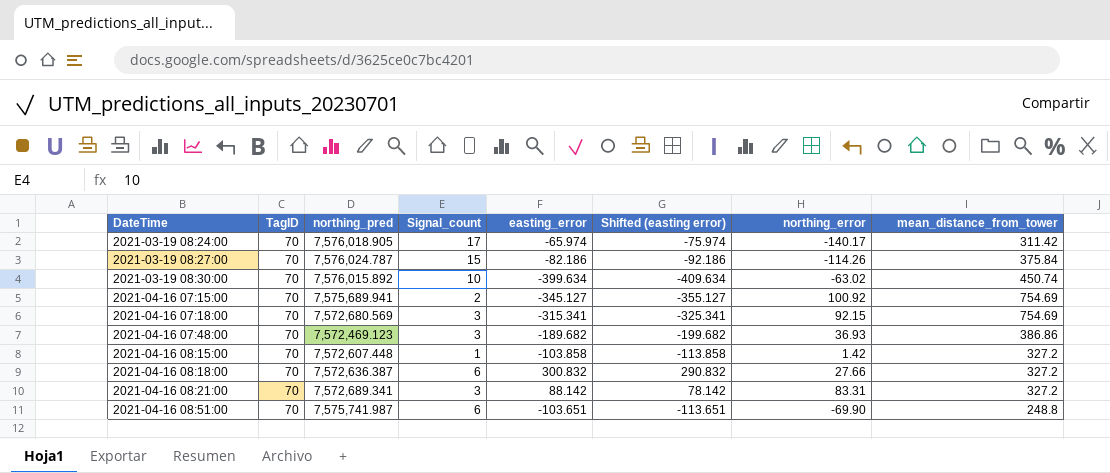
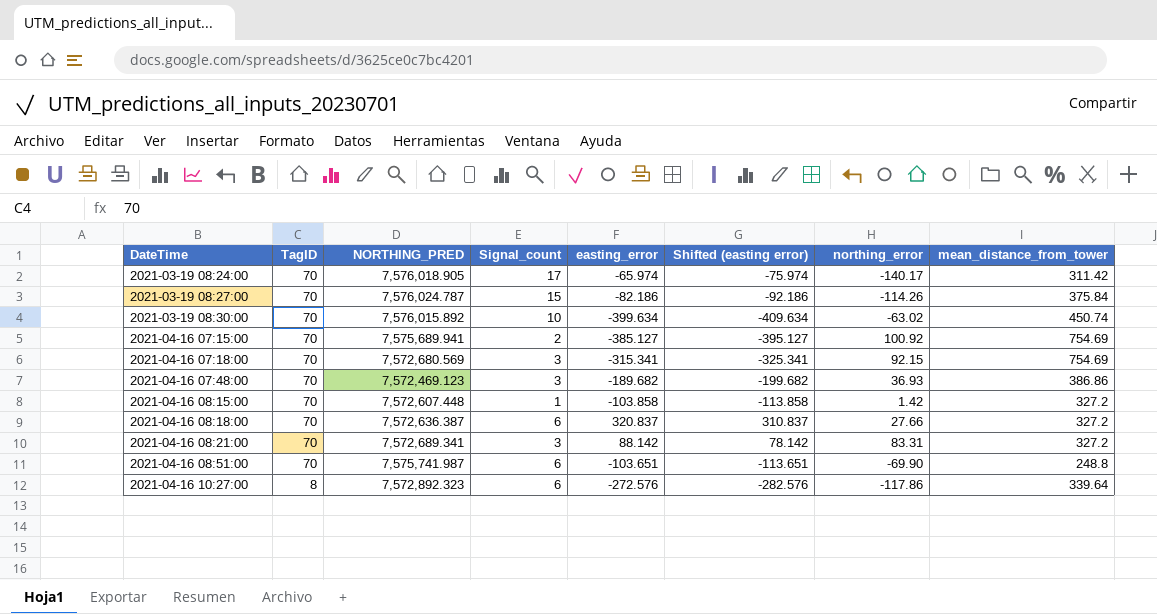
column name: northing_pred -> NORTHING_PRED
2021-04-16 07:15:00 | easting_error: -345.127 -> -385.127
2021-04-16 07:15:00 | Shifted (easting error): -355.127 -> -395.127
2021-04-16 08:18:00 | easting_error: 300.832 -> 320.837
2021-04-16 08:18:00 | Shifted (easting error): 290.832 -> 310.837
row 2021-04-16 10:27:00: none -> 8 | 7,572,892.323 | 6 | -272.576 | -282.576 | -117.86 | 339.64

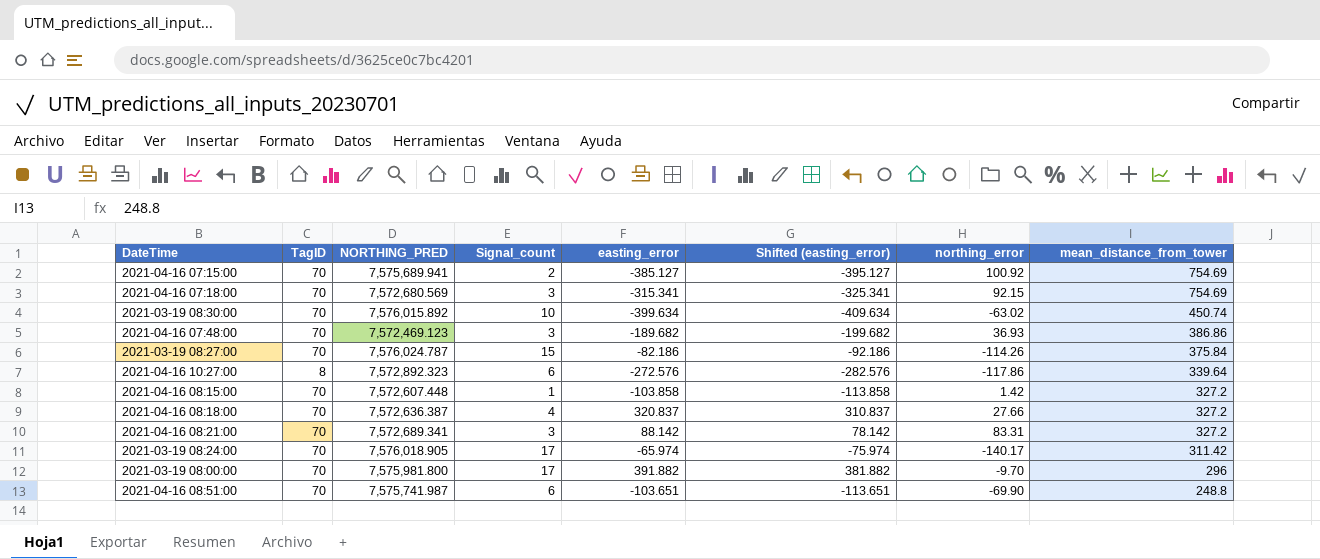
row order: DateTime ascending -> mean_distance_from_tower descending
column name: Shifted (easting error) -> Shifted (easting_error)
2021-04-16 08:18:00 | Signal_count: 6 -> 4
row 2021-03-19 08:00:00: none -> 70 | 7,575,981.800 | 17 | 391.882 | 381.882 | -9.70 | 296

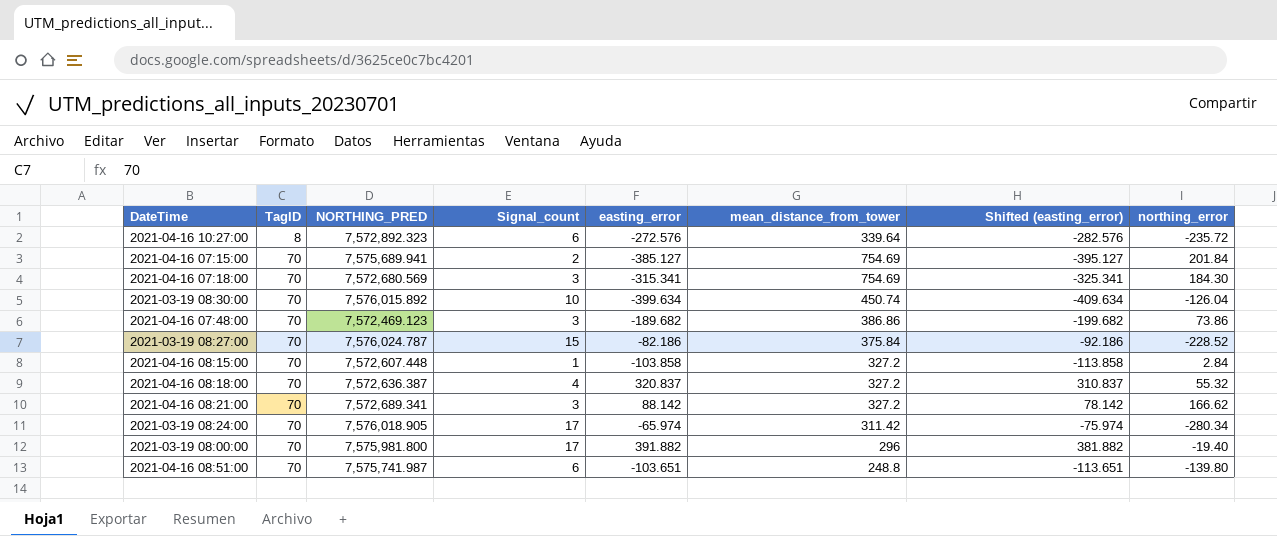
row order: mean_distance_from_tower descending -> TagID ascending
column mean_distance_from_tower | position: 8 -> 6
2021-04-16 10:27:00 | northing_error: -117.86 -> -235.72
2021-04-16 07:15:00 | northing_error: 100.92 -> 201.84
2021-04-16 07:18:00 | northing_error: 92.15 -> 184.30
2021-03-19 08:30:00 | northing_error: -63.02 -> -126.04
2021-04-16 07:48:00 | northing_error: 36.93 -> 73.86
2021-03-19 08:27:00 | northing_error: -114.26 -> -228.52
2021-04-16 08:15:00 | northing_error: 1.42 -> 2.84
2021-04-16 08:18:00 | northing_error: 27.66 -> 55.32
2021-04-16 08:21:00 | northing_error: 83.31 -> 166.62
2021-03-19 08:24:00 | northing_error: -140.17 -> -280.34
2021-03-19 08:00:00 | northing_error: -9.70 -> -19.40
2021-04-16 08:51:00 | northing_error: -69.90 -> -139.80

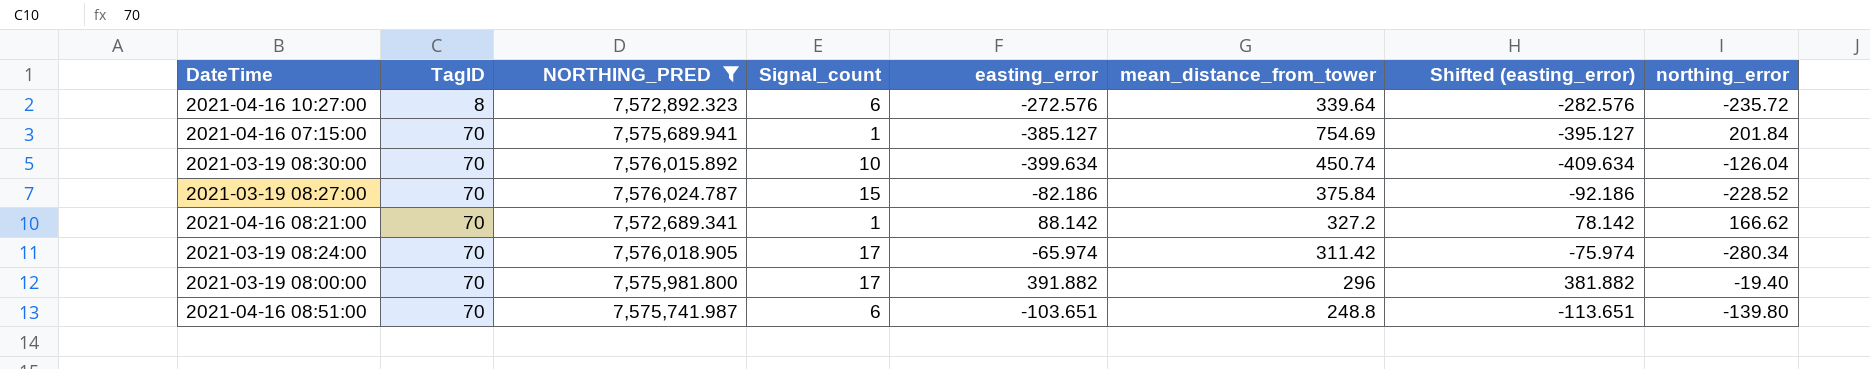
filter: none -> NORTHING_PRED >= 7,572,689.341
2021-04-16 07:15:00 | Signal_count: 2 -> 1
2021-04-16 08:21:00 | Signal_count: 3 -> 1

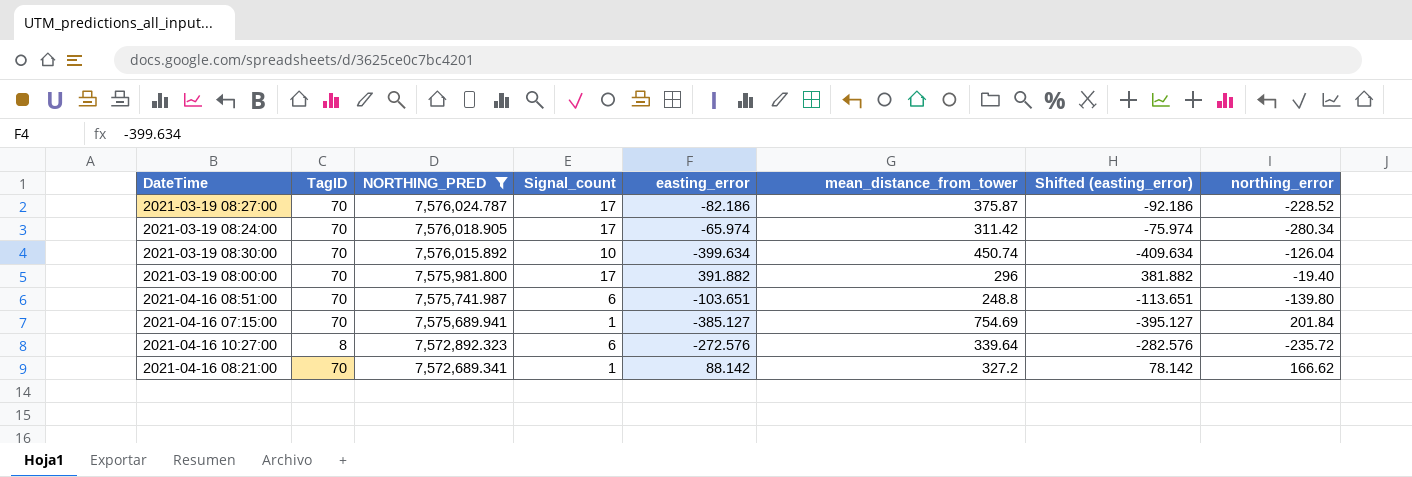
row order: TagID ascending -> NORTHING_PRED descending
2021-03-19 08:27:00 | Signal_count: 15 -> 17
2021-03-19 08:27:00 | mean_distance_from_tower: 375.84 -> 375.87

